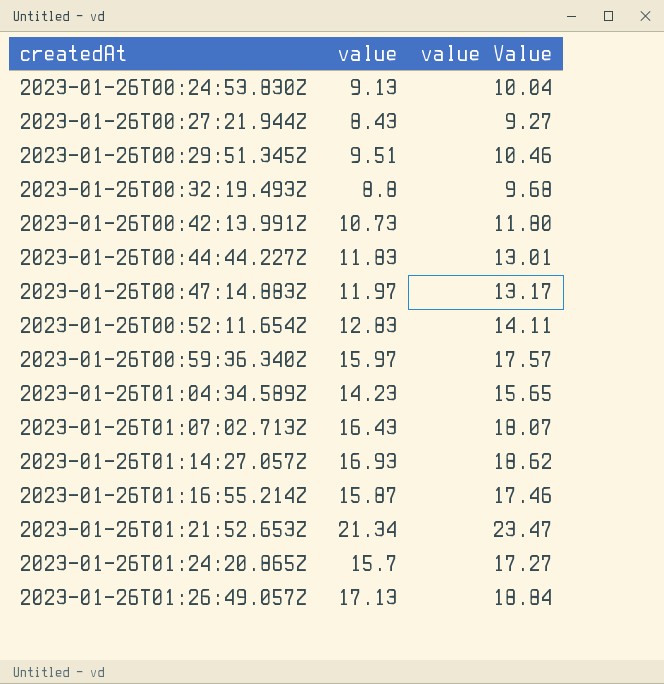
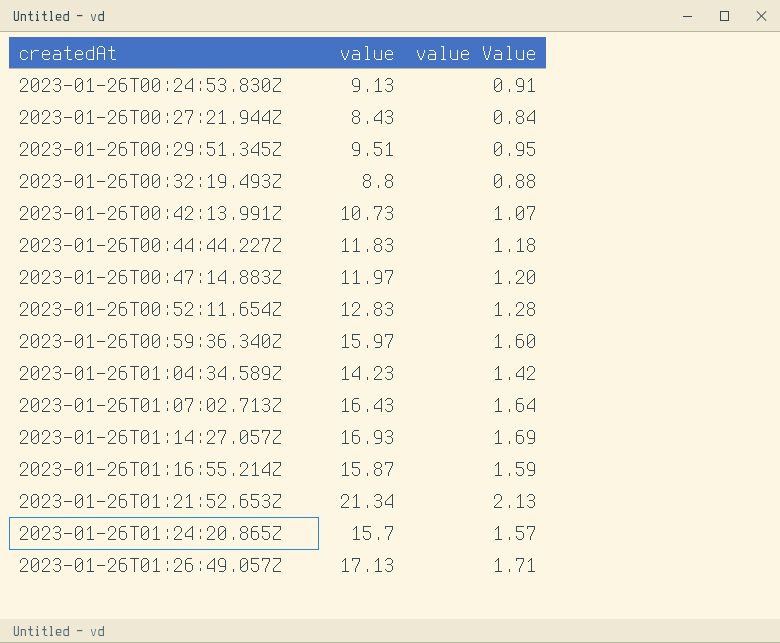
column value Value | formula: [value] * 1.1 -> [value] * 0.1

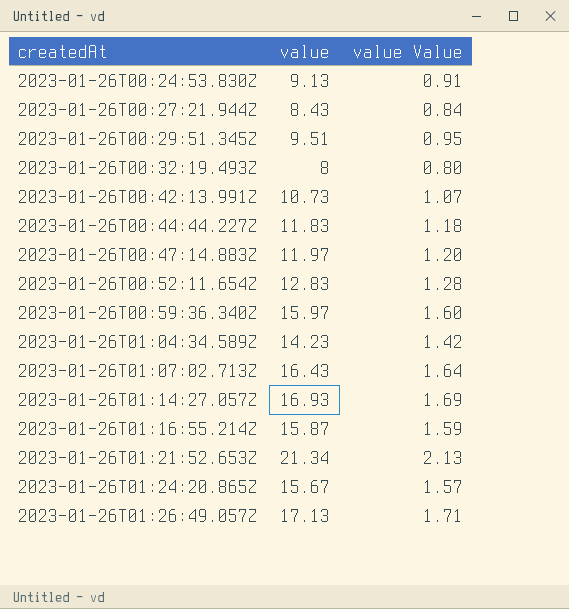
2023-01-26T00:32:19.493Z | value: 8.8 -> 8
2023-01-26T00:32:19.493Z | value Value: 0.88 -> 0.80
2023-01-26T01:24:20.865Z | value: 15.7 -> 15.67

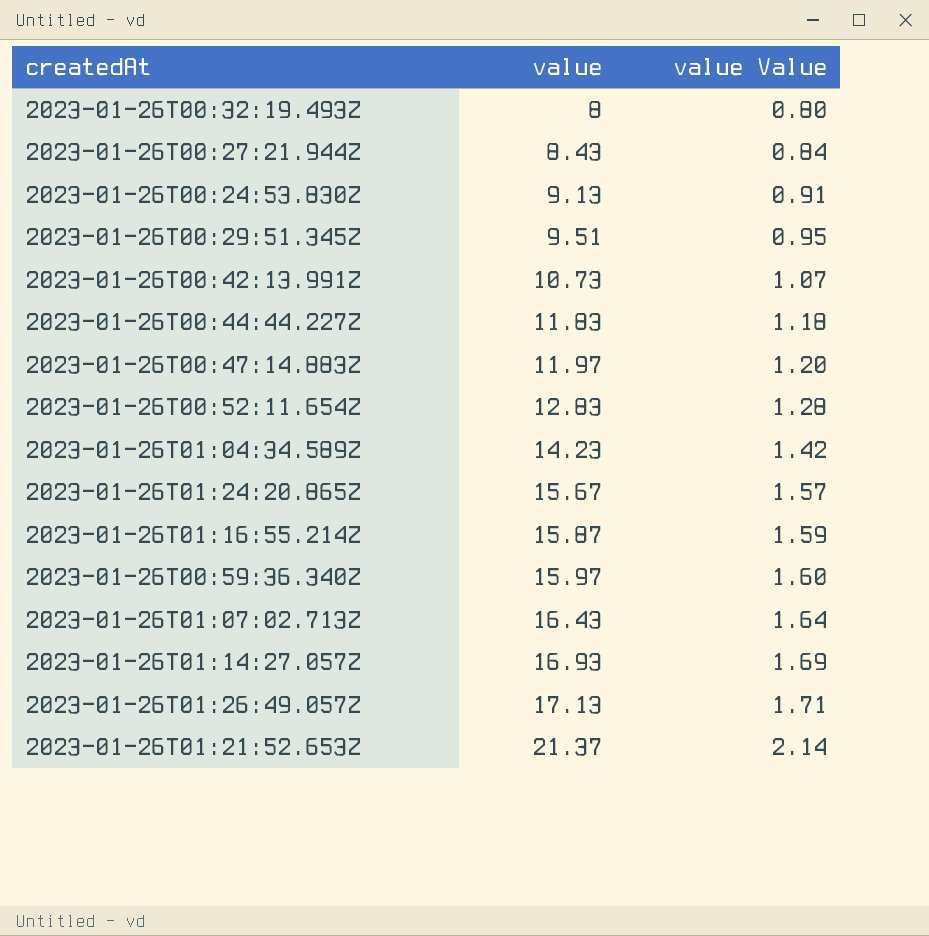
row order: createdAt ascending -> value ascending
2023-01-26T01:21:52.653Z | value: 21.34 -> 21.37
2023-01-26T01:21:52.653Z | value Value: 2.13 -> 2.14

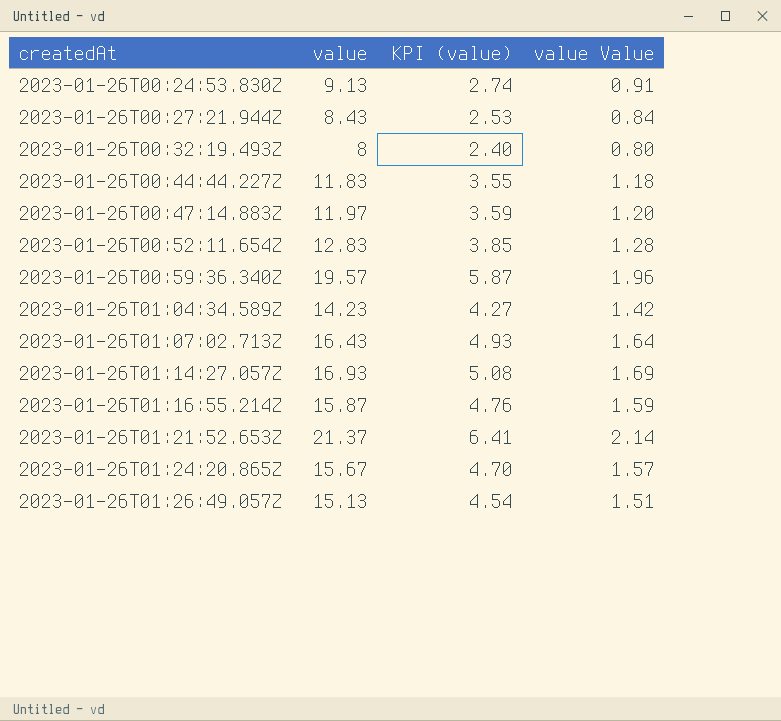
row order: value ascending -> createdAt ascending
column KPI (value) | formula: none -> [value] * 0.3
row 2023-01-26T00:29:51.345Z: 9.51 | 0.95 -> none
row 2023-01-26T00:42:13.991Z: 10.73 | 1.07 -> none
2023-01-26T00:59:36.340Z | value: 15.97 -> 19.57
2023-01-26T00:59:36.340Z | value Value: 1.60 -> 1.96
2023-01-26T01:26:49.057Z | value: 17.13 -> 15.13
2023-01-26T01:26:49.057Z | value Value: 1.71 -> 1.51

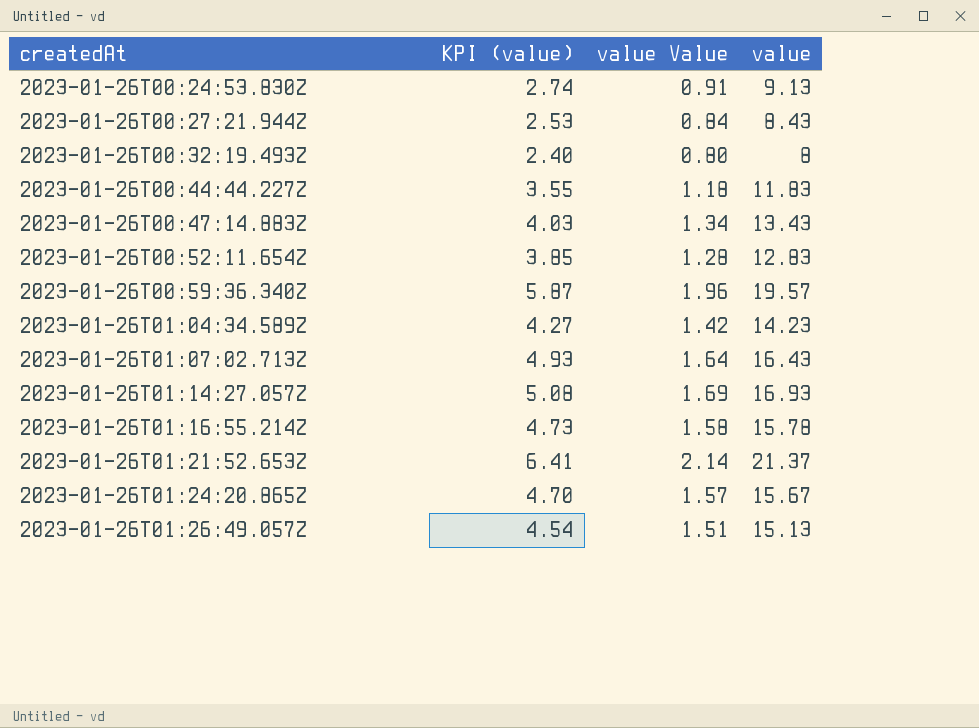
column value | position: 2 -> 4
2023-01-26T00:47:14.883Z | KPI (value): 3.59 -> 4.03
2023-01-26T00:47:14.883Z | value Value: 1.20 -> 1.34
2023-01-26T00:47:14.883Z | value: 11.97 -> 13.43
2023-01-26T01:16:55.214Z | KPI (value): 4.76 -> 4.73
2023-01-26T01:16:55.214Z | value Value: 1.59 -> 1.58
2023-01-26T01:16:55.214Z | value: 15.87 -> 15.78

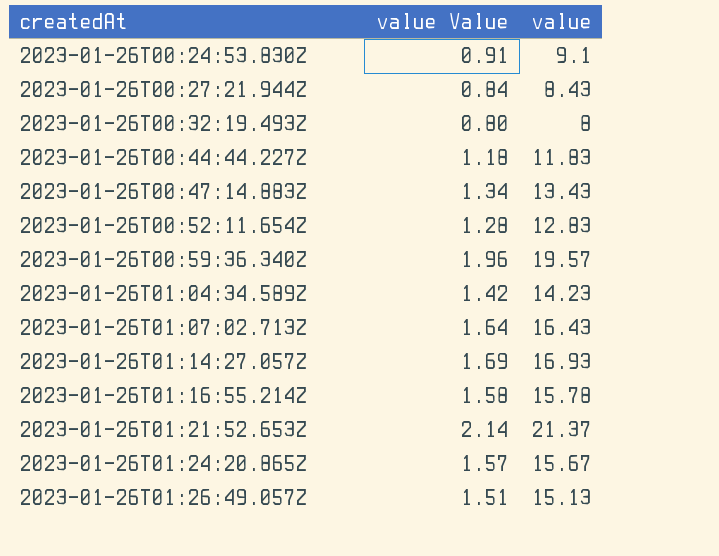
column KPI (value) | formula: [value] * 0.3 -> none
2023-01-26T00:24:53.830Z | value: 9.13 -> 9.1

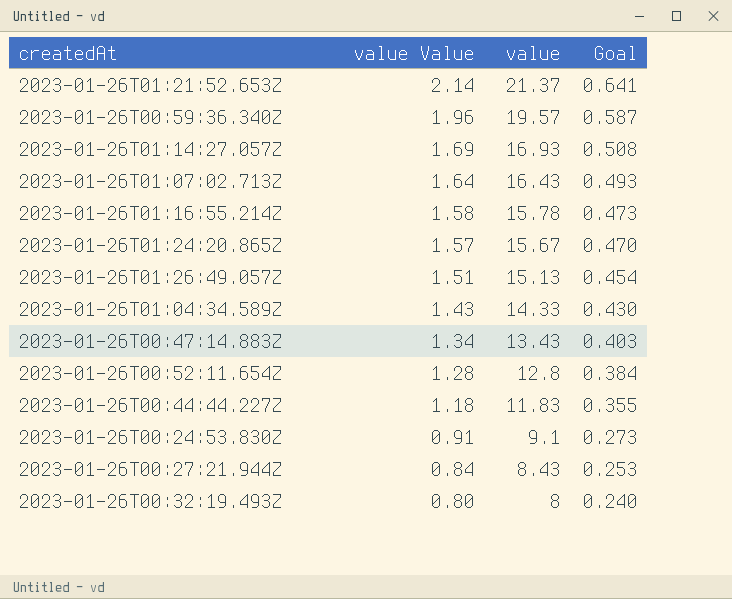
row order: createdAt ascending -> value Value descending
column Goal | formula: none -> [value] * 0.03
2023-01-26T01:04:34.589Z | value Value: 1.42 -> 1.43
2023-01-26T01:04:34.589Z | value: 14.23 -> 14.33
2023-01-26T00:52:11.654Z | value: 12.83 -> 12.8

